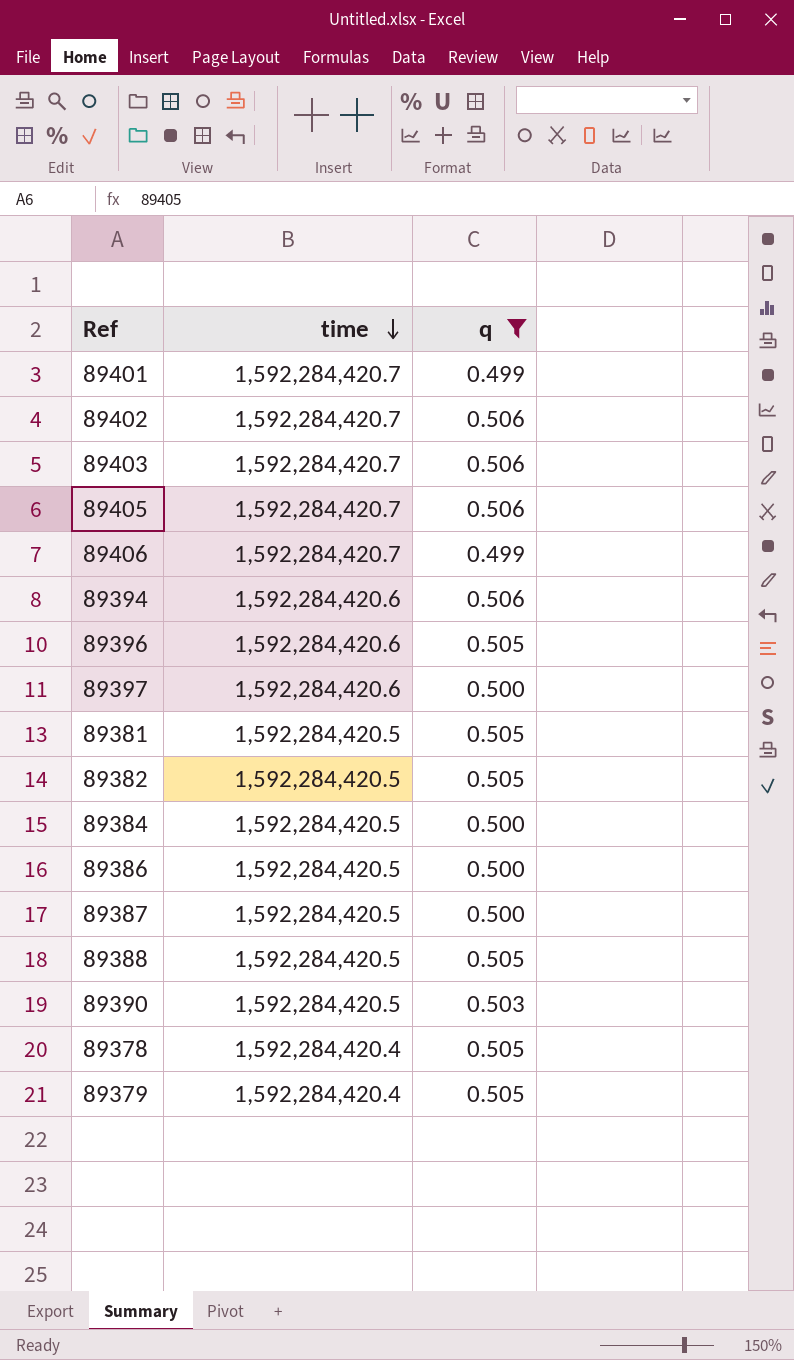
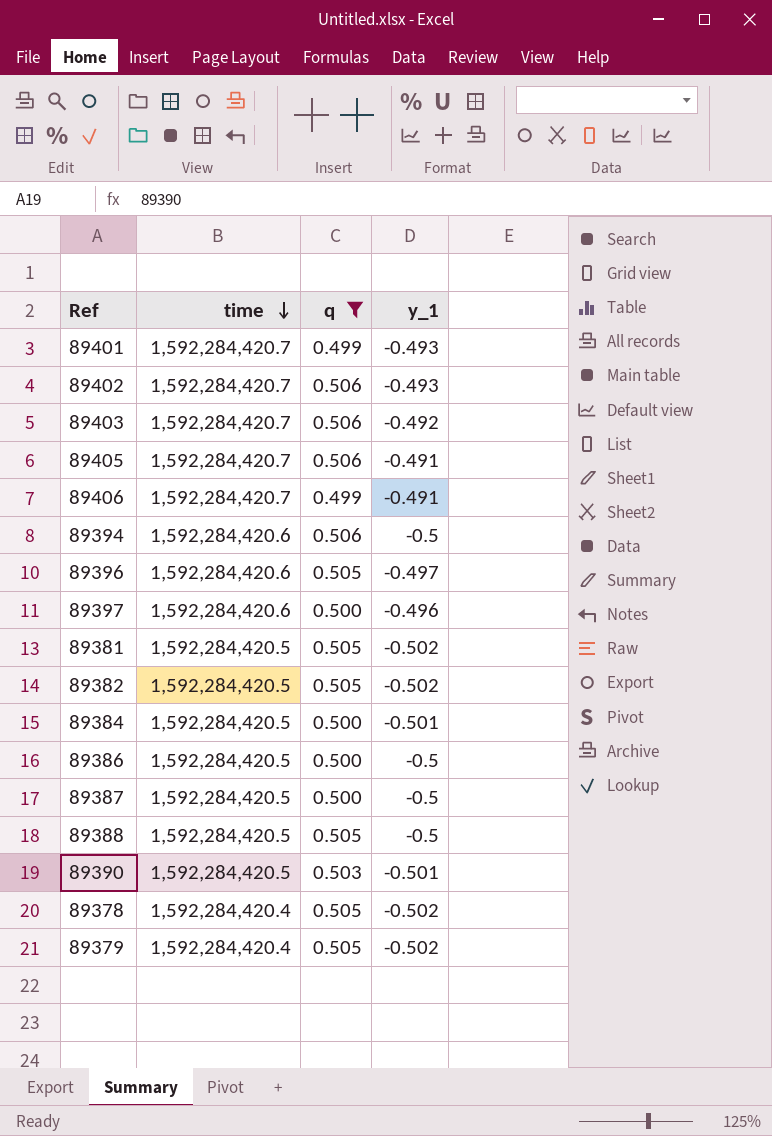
column y_1 | position: none -> 4

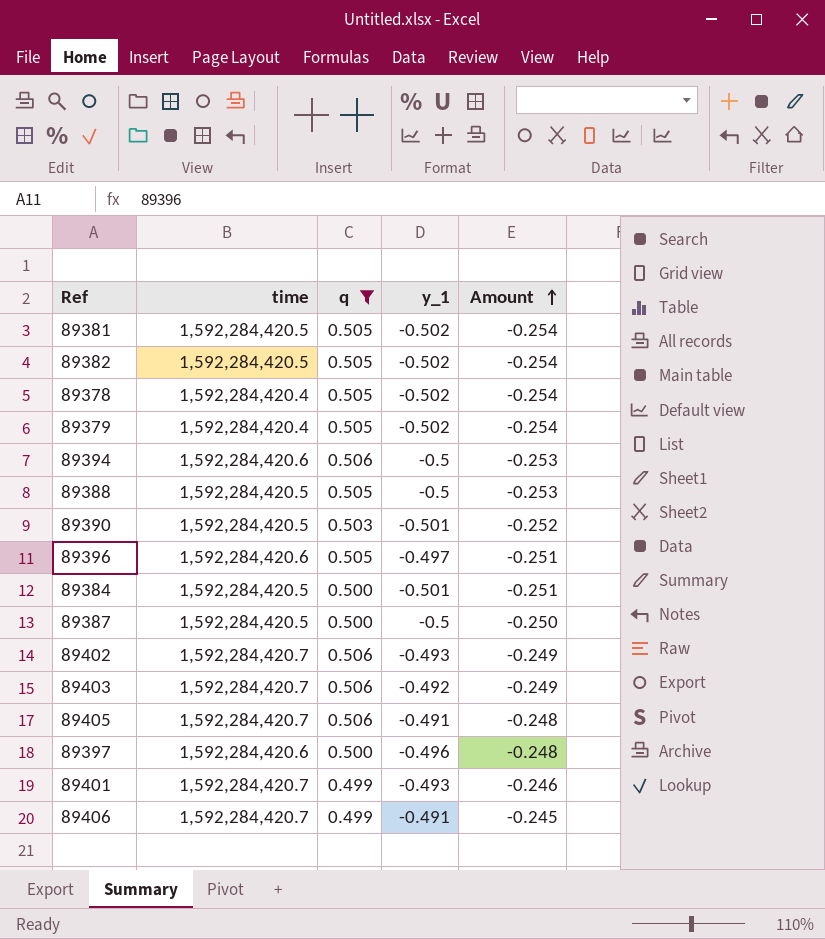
row order: time descending -> Amount ascending
column Amount | formula: none -> [q] * [y_1]
row 89386: 1,592,284,420.5 | 0.500 | -0.5 -> none

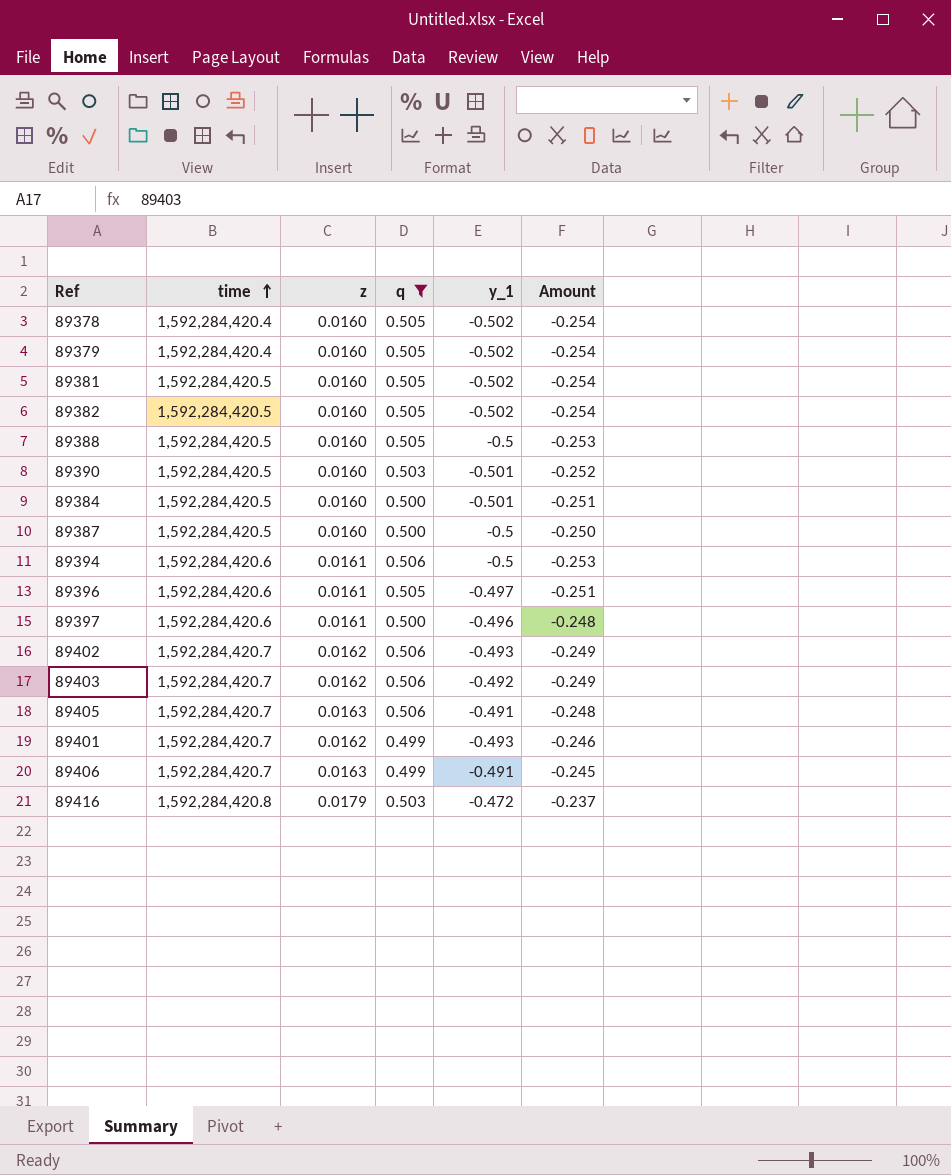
row order: Amount ascending -> time ascending
column z | position: none -> 3
row 89416: none -> 1,592,284,420.8 | 0.0179 | 0.503 | -0.472 | -0.237

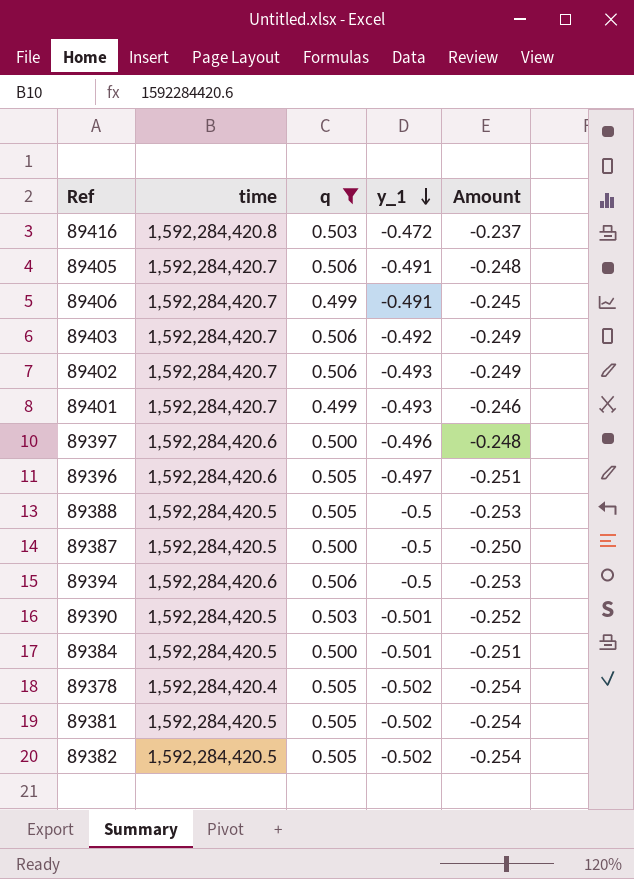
row order: time ascending -> y_1 descending
column z | position: 3 -> none
row 89379: 1,592,284,420.4 | 0.0160 | 0.505 | -0.502 | -0.254 -> none

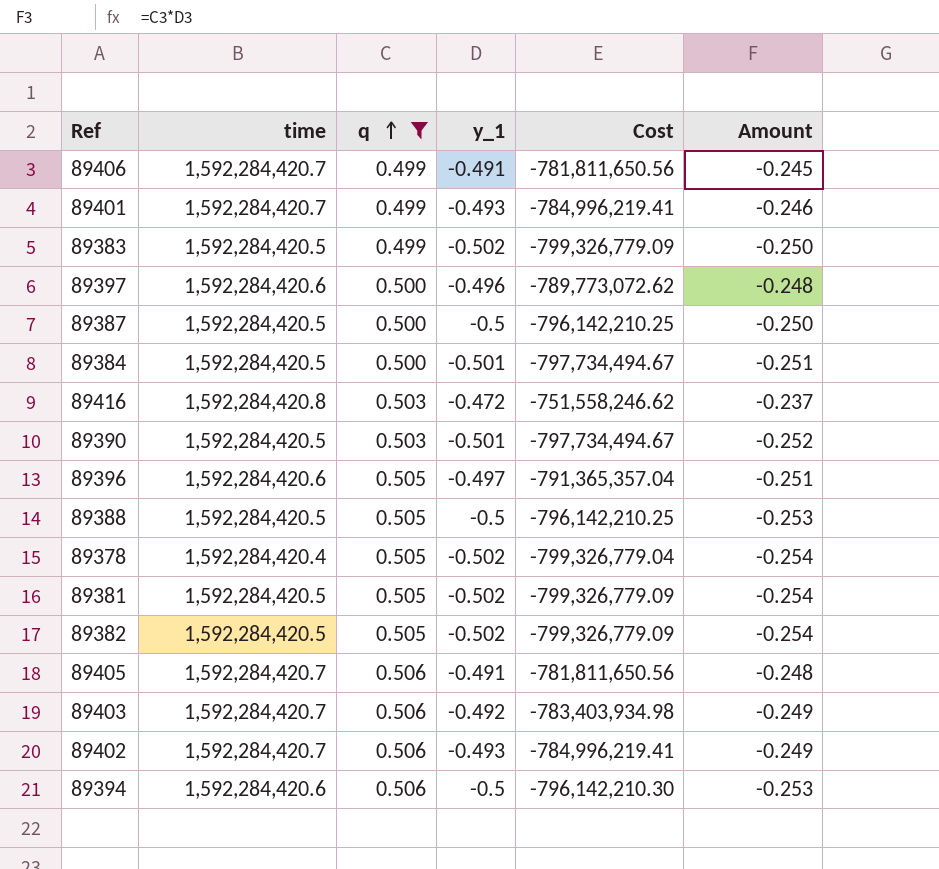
row order: y_1 descending -> q ascending
column Cost | formula: none -> [time] * [y_1]
row 89383: none -> 1,592,284,420.5 | 0.499 | -0.502 | -799,326,779.09 | -0.250

